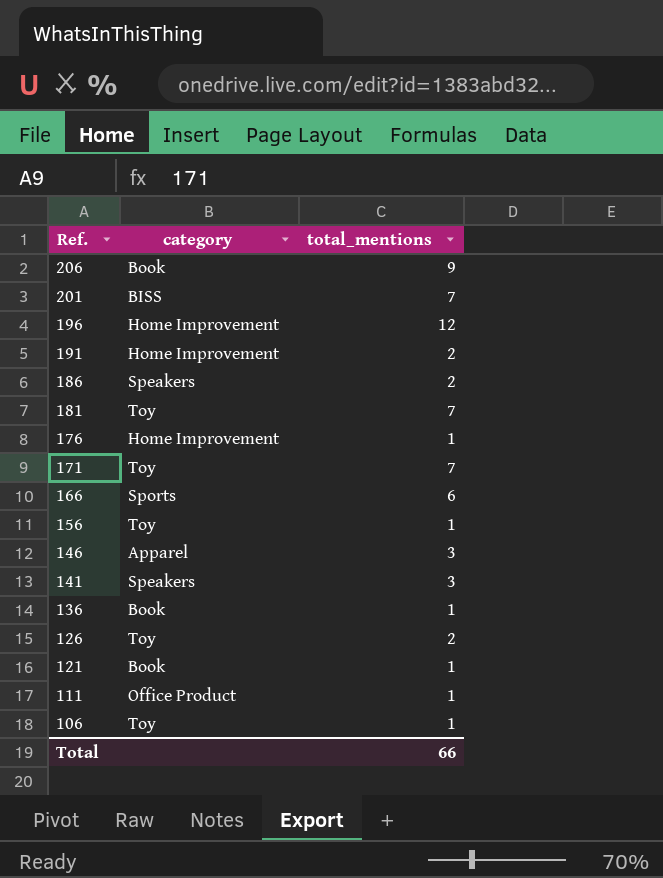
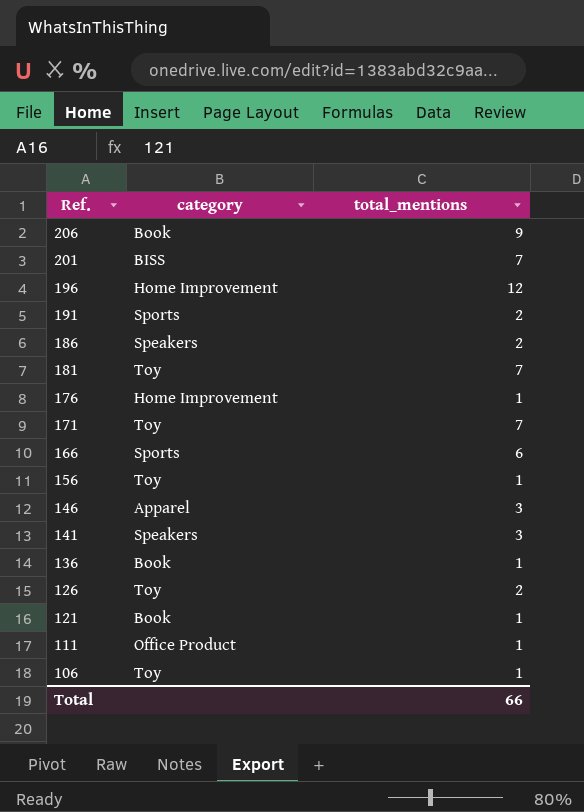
191 | category: Home Improvement -> Sports

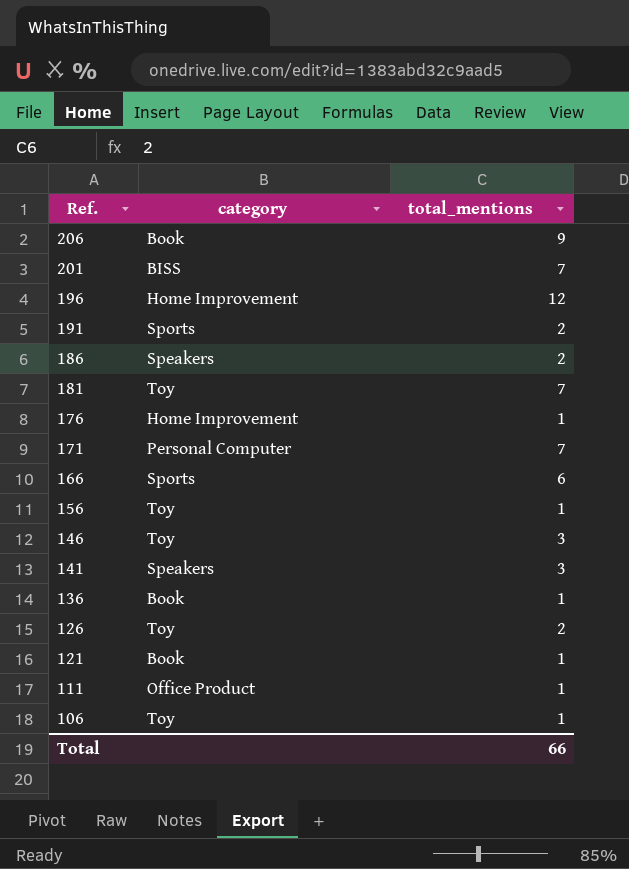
171 | category: Toy -> Personal Computer
146 | category: Apparel -> Toy

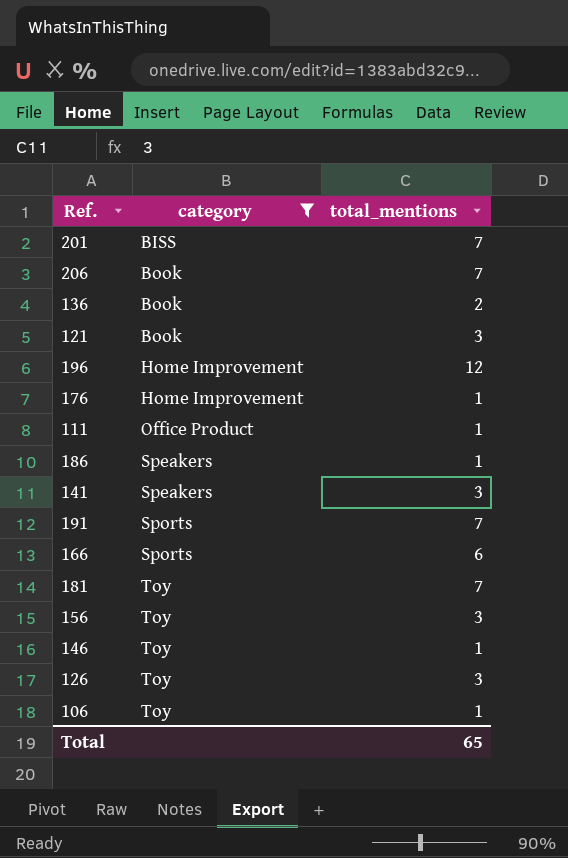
filter: none -> category != Personal Computer
row order: Ref. descending -> category ascending
206 | total_mentions: 9 -> 7
136 | total_mentions: 1 -> 2
121 | total_mentions: 1 -> 3
186 | total_mentions: 2 -> 1
191 | total_mentions: 2 -> 7
156 | total_mentions: 1 -> 3
146 | total_mentions: 3 -> 1
126 | total_mentions: 2 -> 3
Total | total_mentions: 66 -> 65

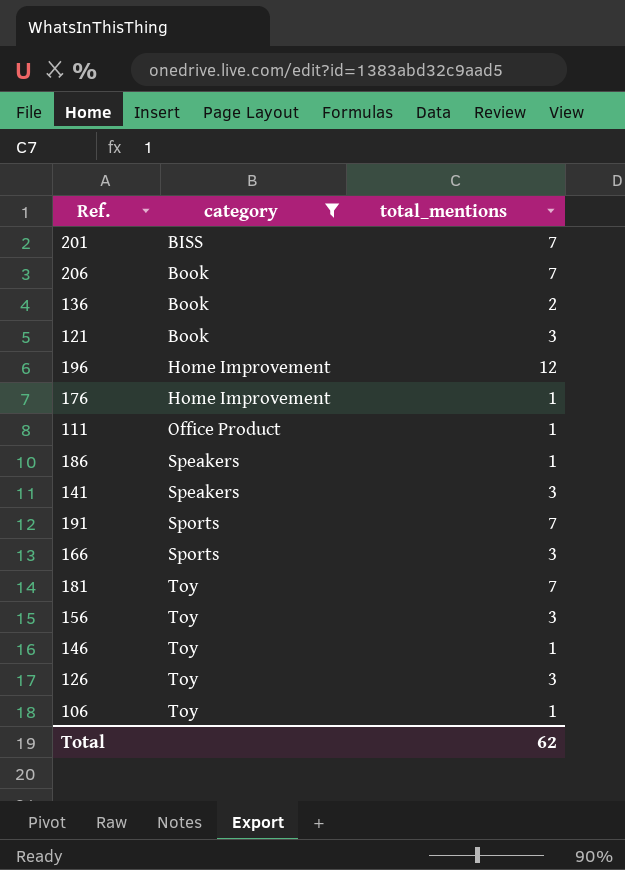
166 | total_mentions: 6 -> 3
Total | total_mentions: 65 -> 62

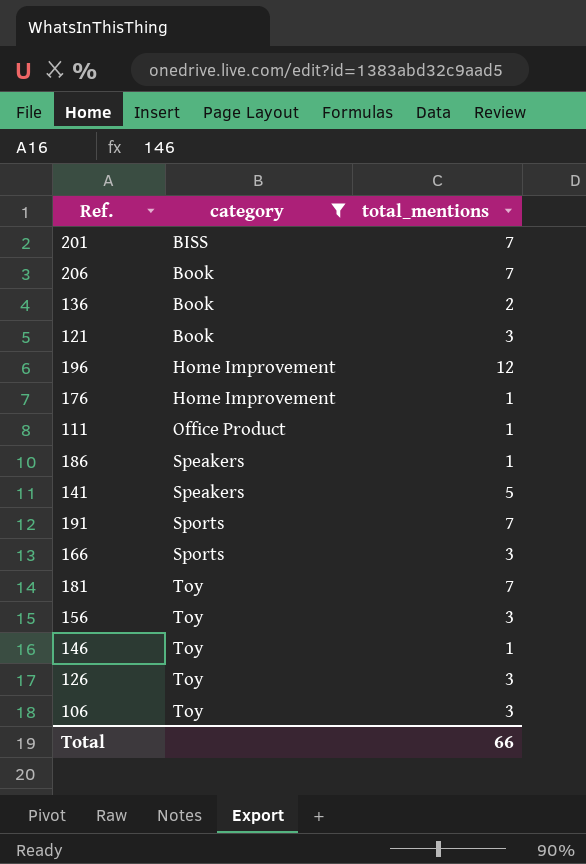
141 | total_mentions: 3 -> 5
106 | total_mentions: 1 -> 3
Total | total_mentions: 62 -> 66

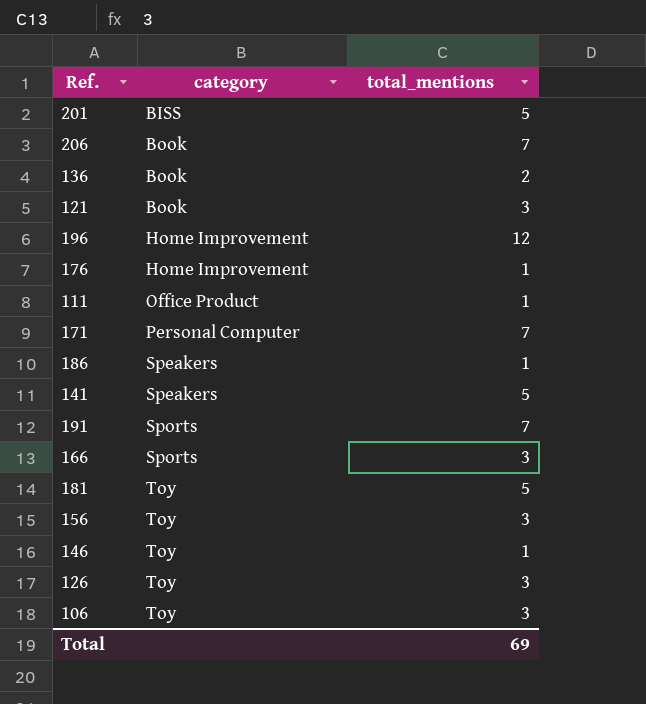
filter: category != Personal Computer -> none
201 | total_mentions: 7 -> 5
181 | total_mentions: 7 -> 5
Total | total_mentions: 66 -> 69

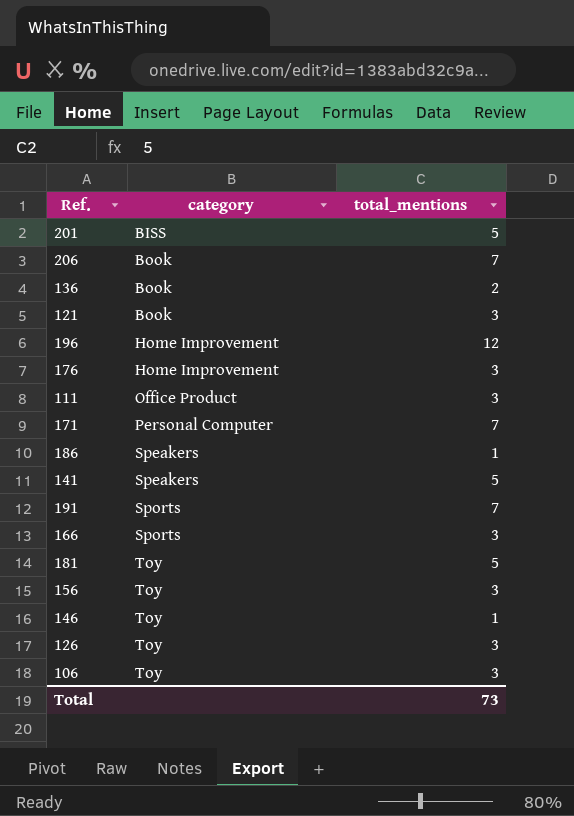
176 | total_mentions: 1 -> 3
111 | total_mentions: 1 -> 3
Total | total_mentions: 69 -> 73

